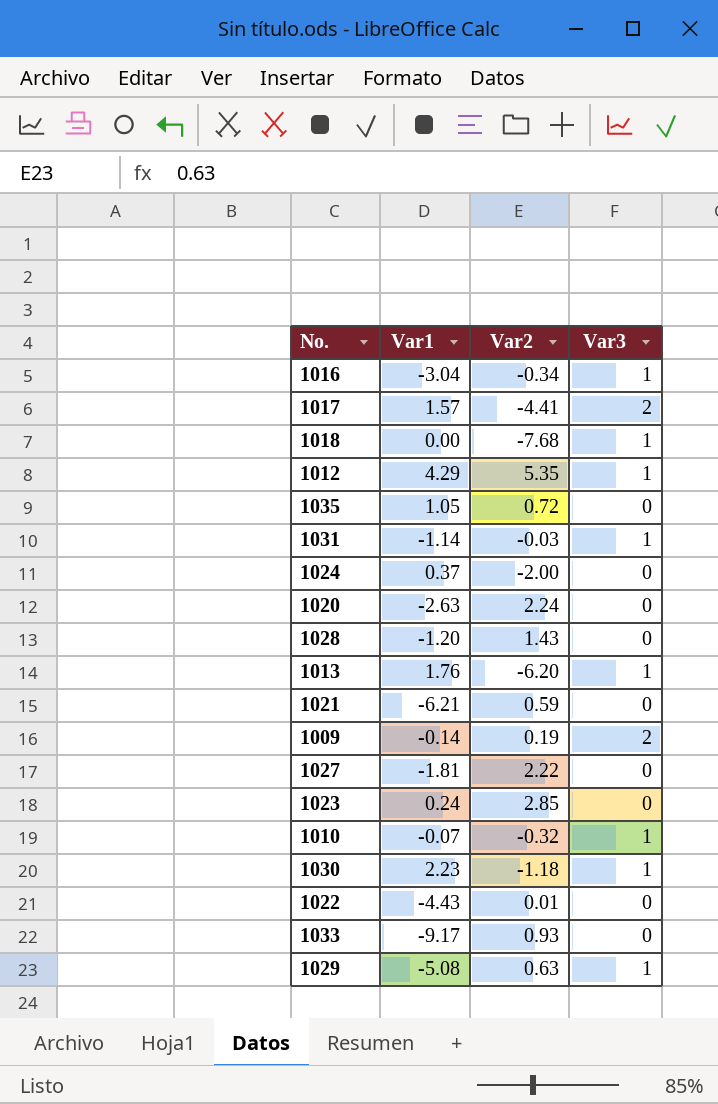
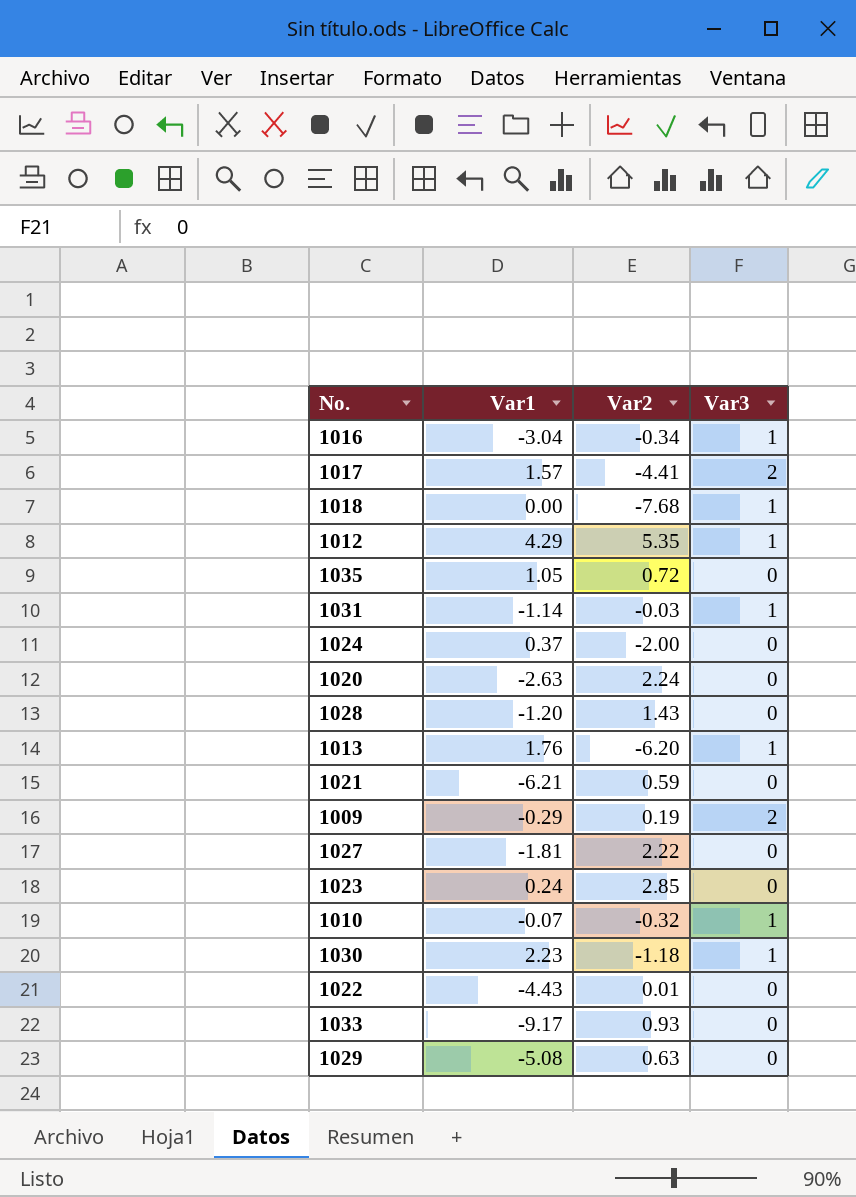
1009 | Var1: -0.14 -> -0.29
1029 | Var3: 1 -> 0

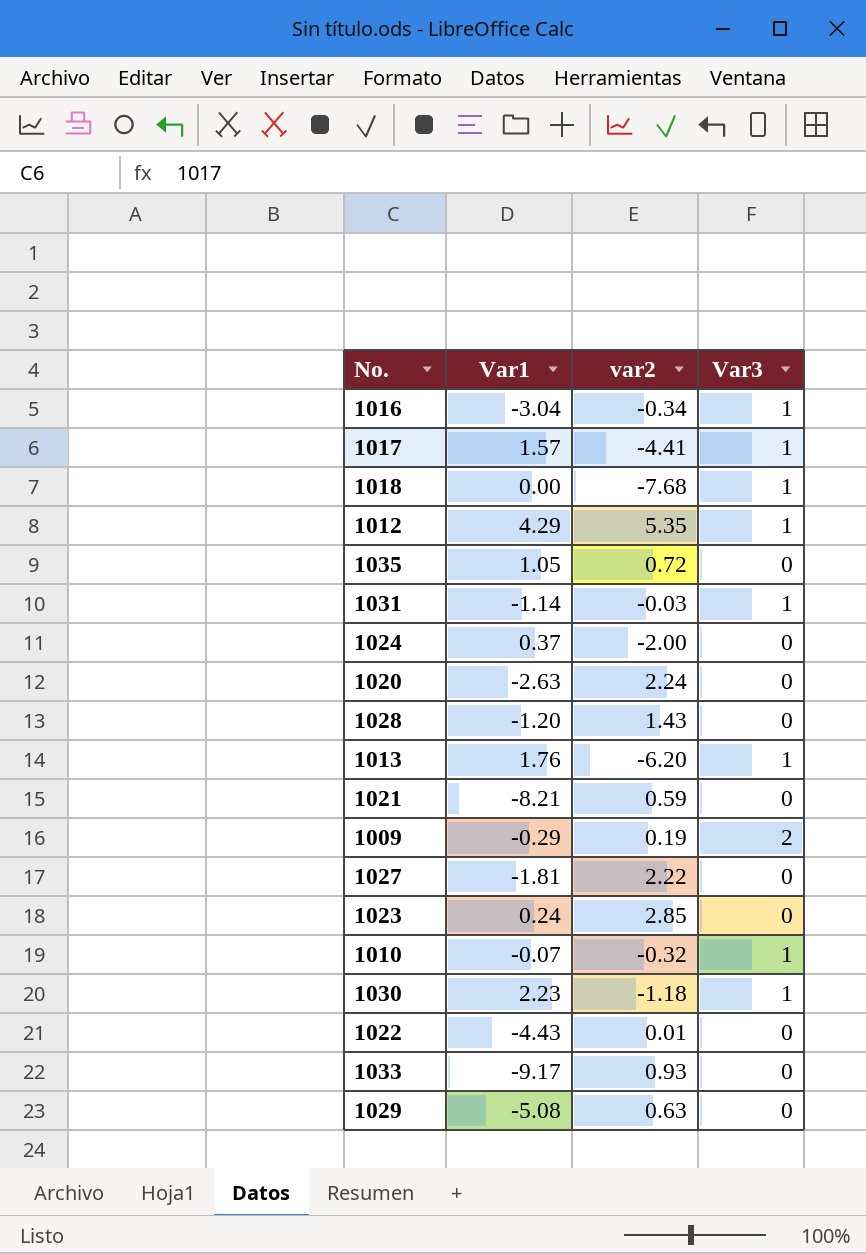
column name: Var2 -> var2
1017 | Var3: 2 -> 1
1021 | Var1: -6.21 -> -8.21

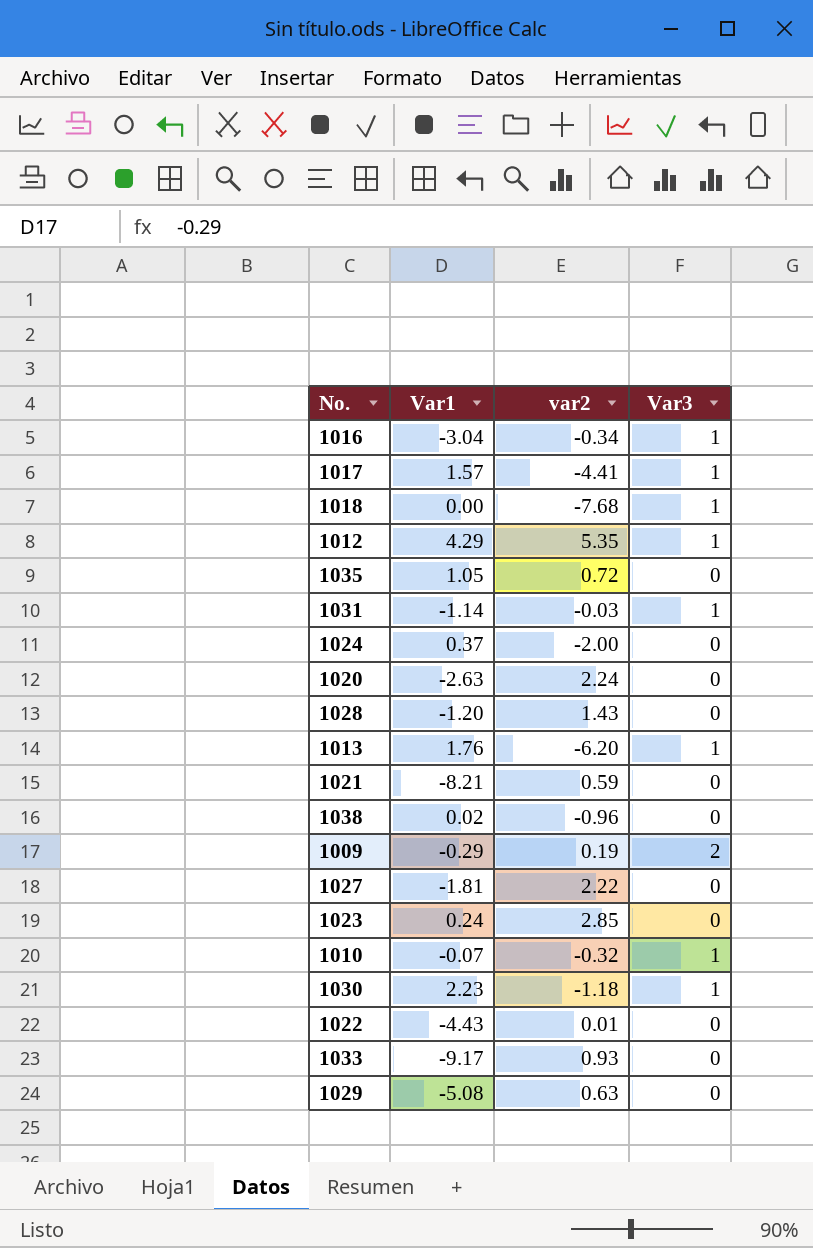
row 1038: none -> 0.02 | -0.96 | 0

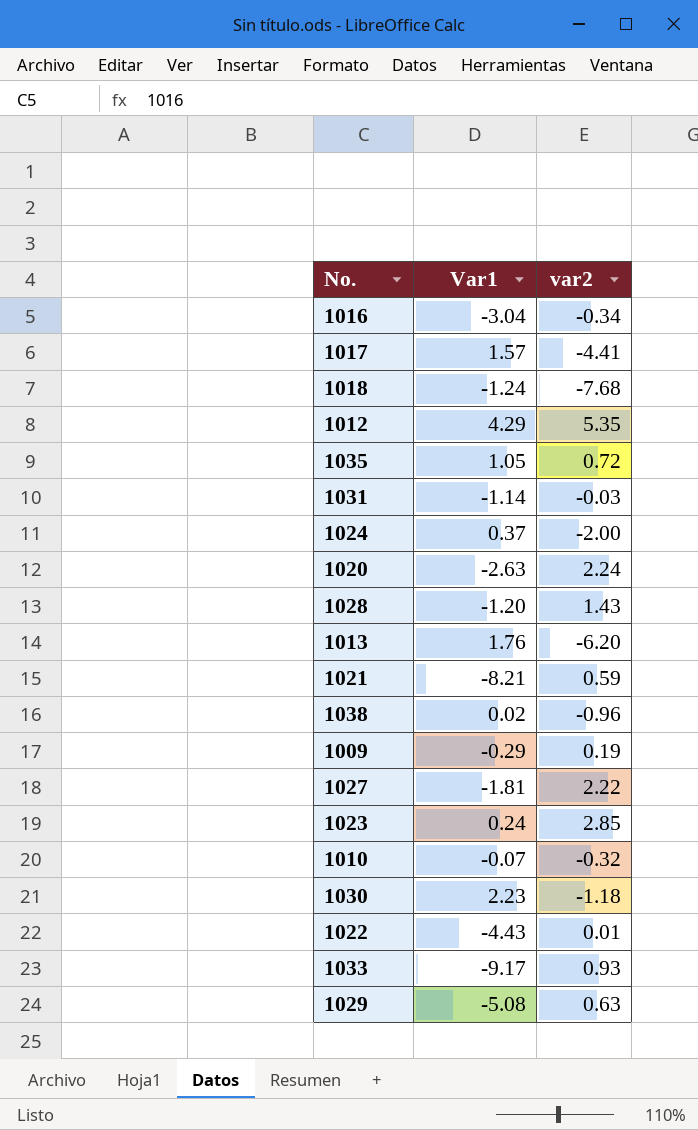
column Var3 | position: 4 -> none
1018 | Var1: 0.00 -> -1.24

